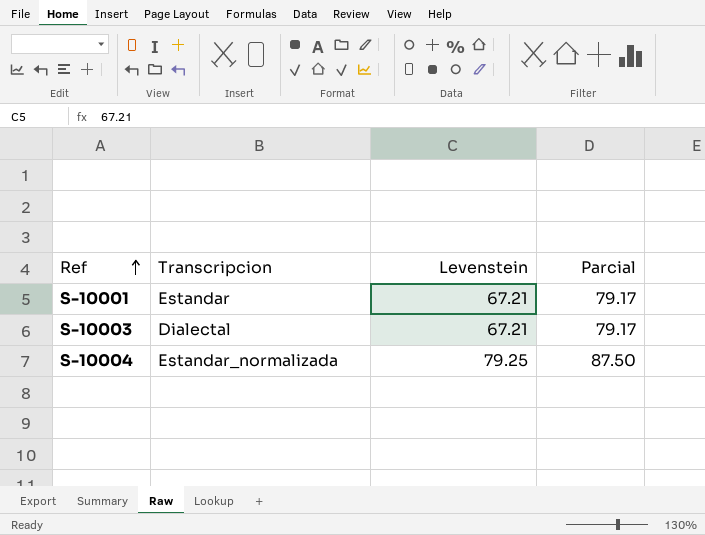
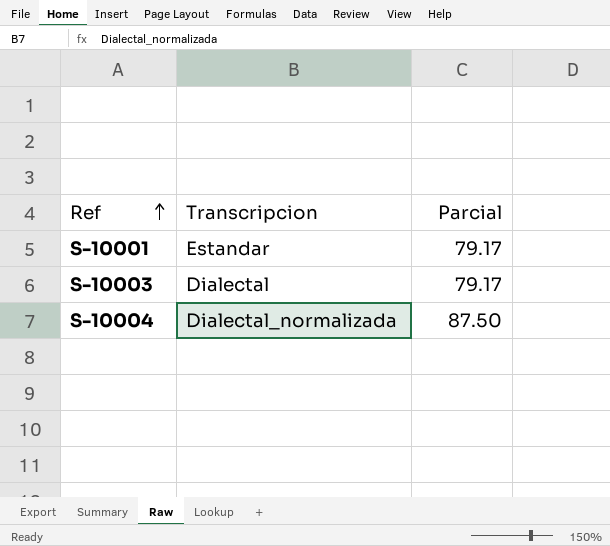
column Levenstein | position: 3 -> none
S-10004 | Transcripcion: Estandar_normalizada -> Dialectal_normalizada

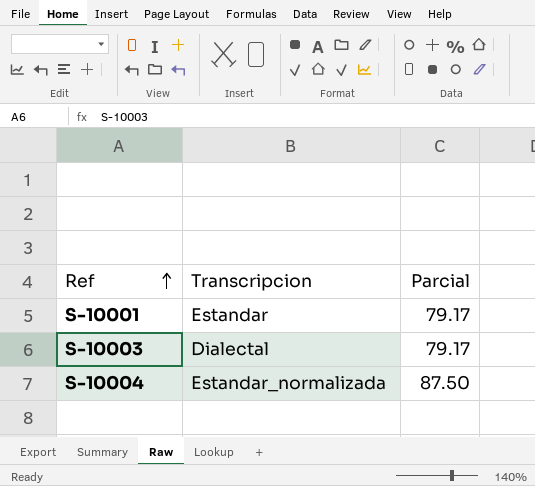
S-10004 | Transcripcion: Dialectal_normalizada -> Estandar_normalizada

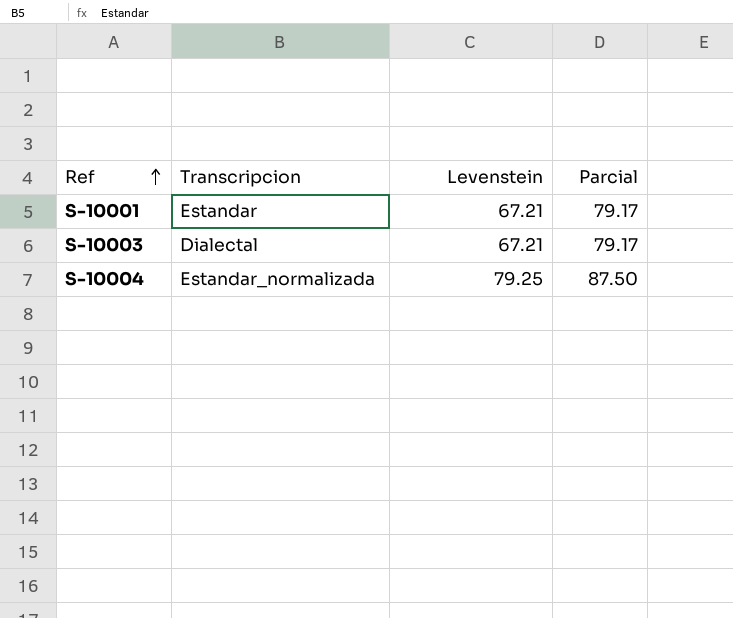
column Levenstein | position: none -> 3

